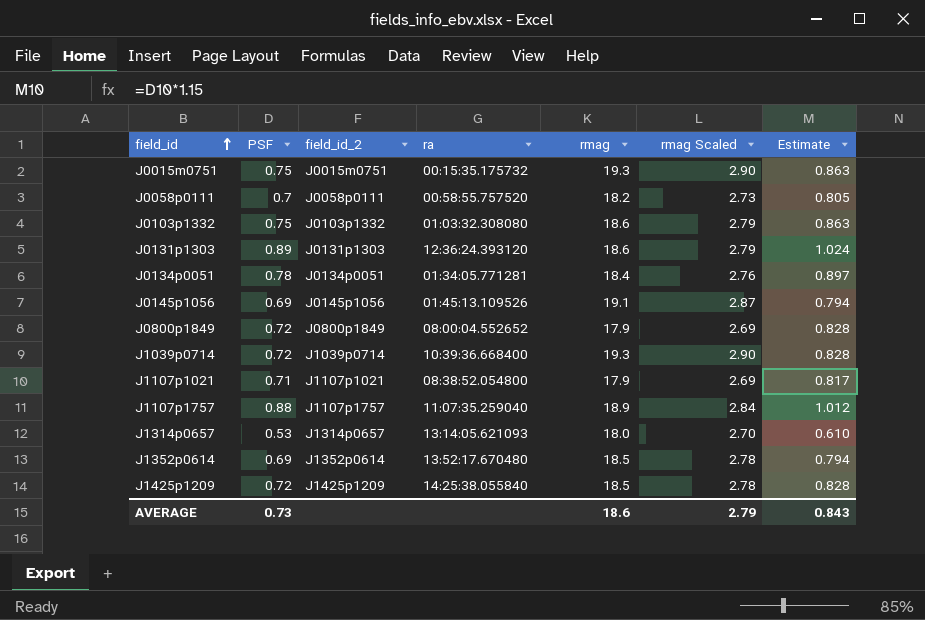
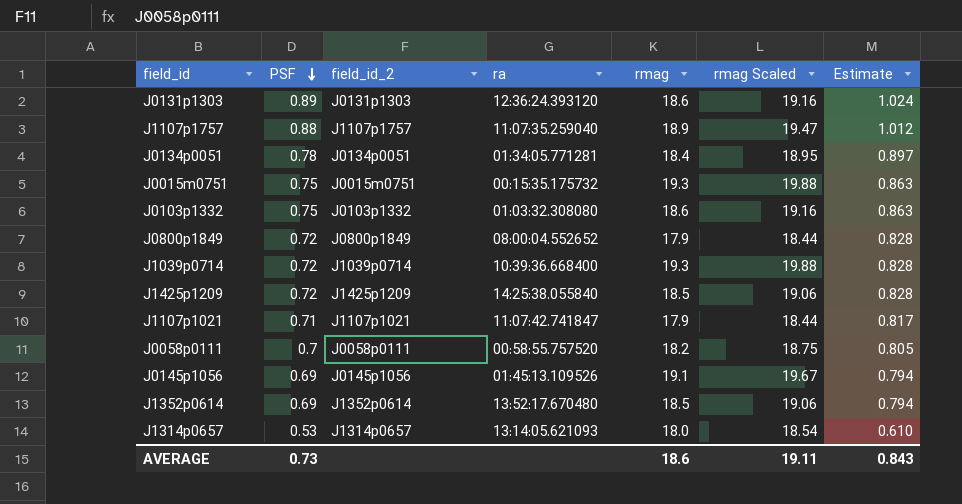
row order: field_id ascending -> PSF descending
column rmag Scaled | formula: [rmag] * 0.15 -> [rmag] * 1.03
J1107p1021 | ra: 08:38:52.054800 -> 11:07:42.741847
AVERAGE | rmag Scaled: 2.79 -> 19.11

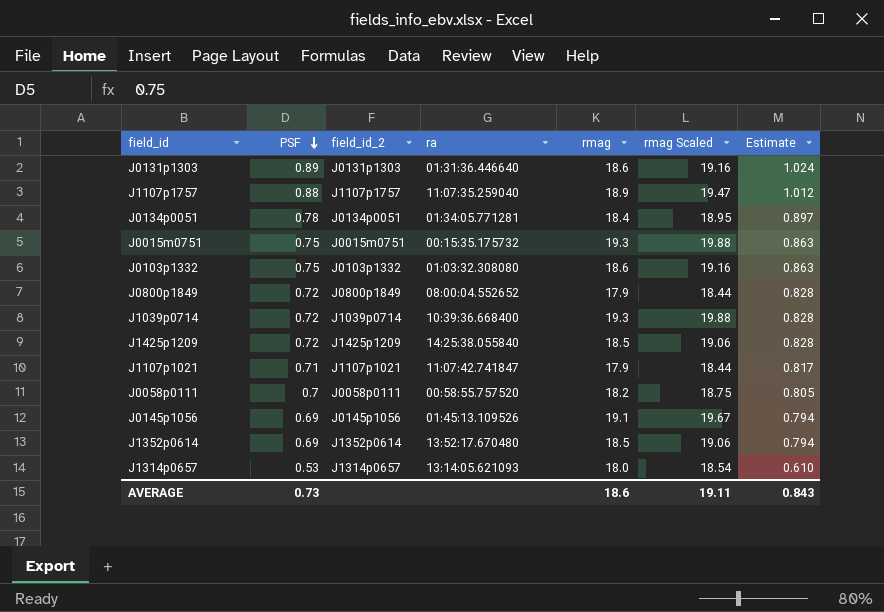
J0131p1303 | ra: 12:36:24.393120 -> 01:31:36.446640

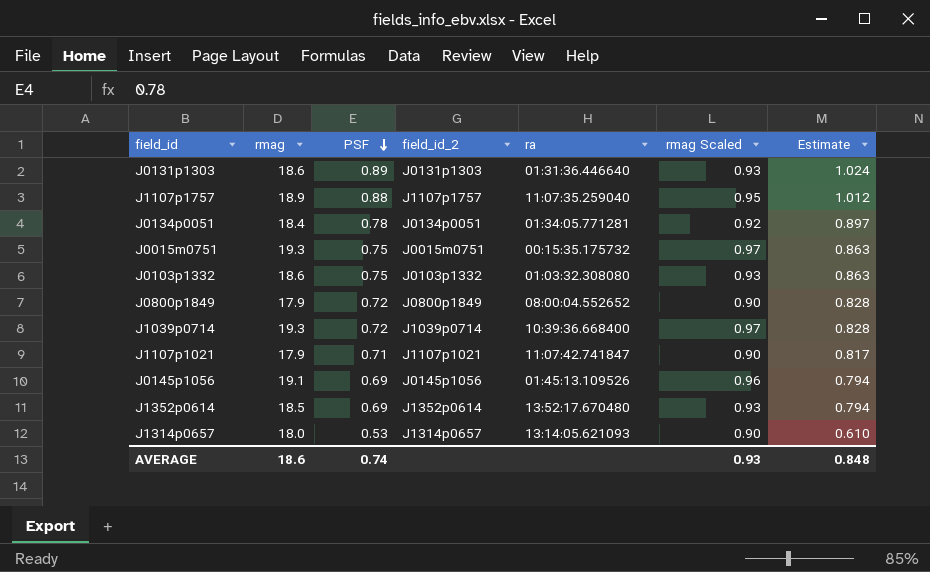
column rmag | position: 5 -> 2
column rmag Scaled | formula: [rmag] * 1.03 -> [rmag] * 0.05
row J1425p1209: 0.72 | J1425p1209 | 14:25:38.055840 | 18.5 | 19.06 | 0.828 -> none
row J0058p0111: 0.7 | J0058p0111 | 00:58:55.757520 | 18.2 | 18.75 | 0.805 -> none
AVERAGE | PSF: 0.73 -> 0.74
AVERAGE | rmag Scaled: 19.11 -> 0.93
AVERAGE | Estimate: 0.843 -> 0.848

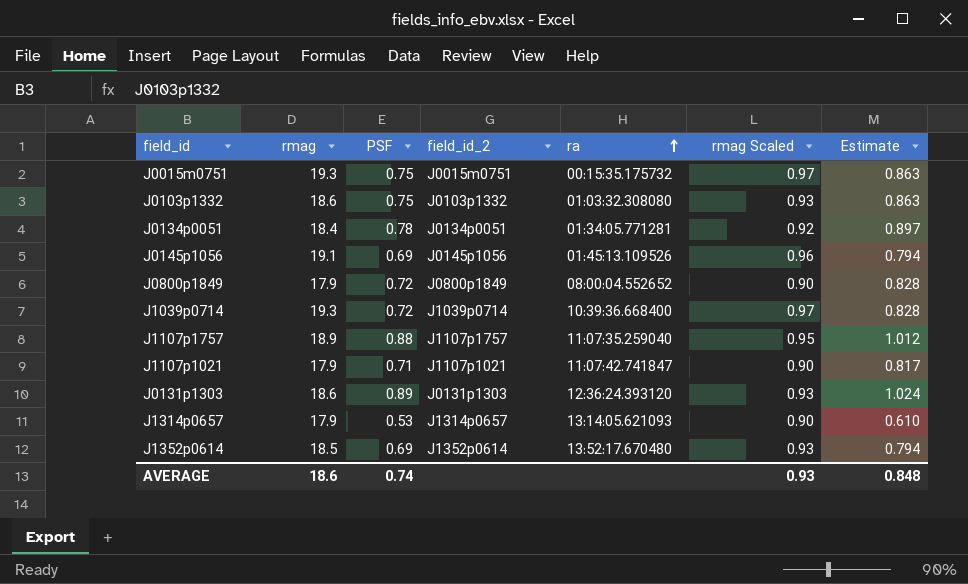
row order: PSF descending -> ra ascending
J0131p1303 | ra: 01:31:36.446640 -> 12:36:24.393120
J1314p0657 | rmag: 18.0 -> 17.9

